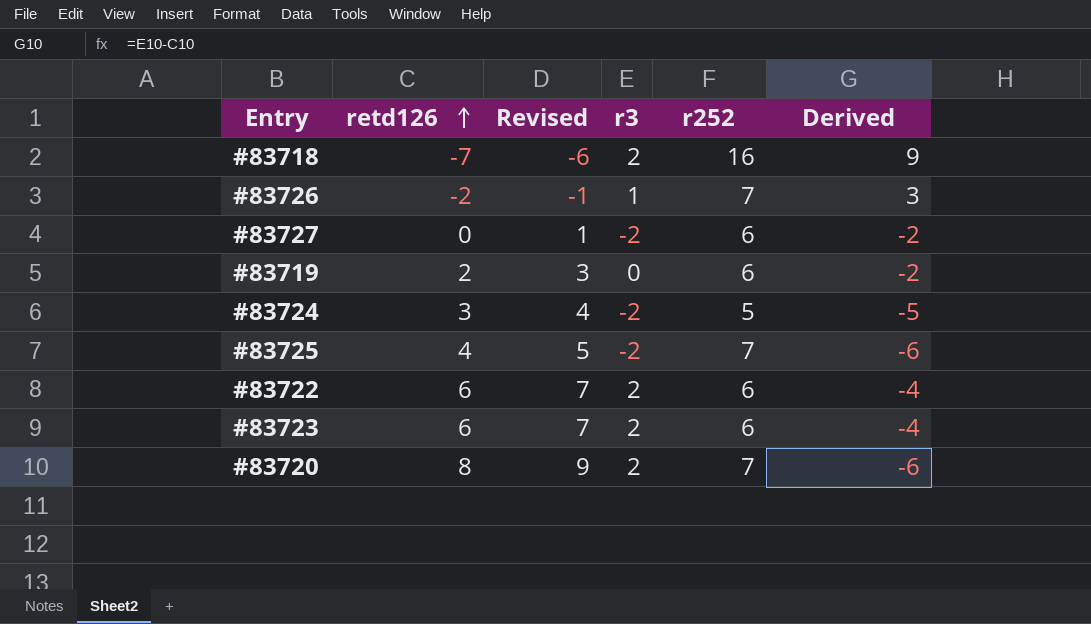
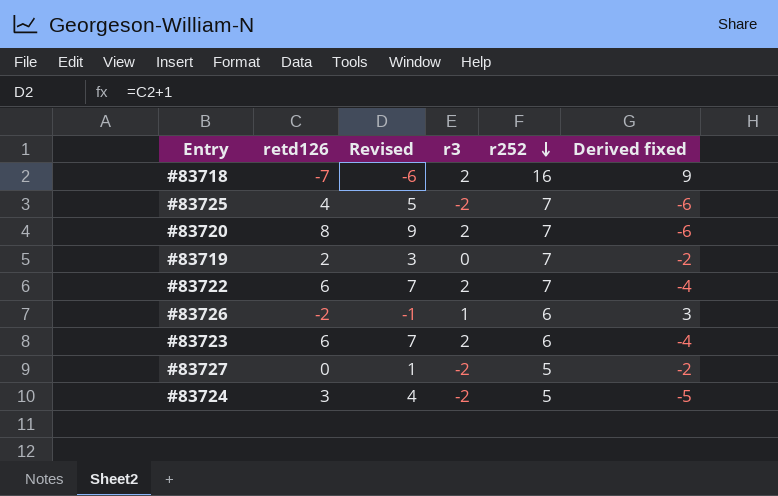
row order: retd126 ascending -> r252 descending
column name: Derived -> Derived fixed
#83719 | r252: 6 -> 7
#83722 | r252: 6 -> 7
#83726 | r252: 7 -> 6
#83727 | r252: 6 -> 5

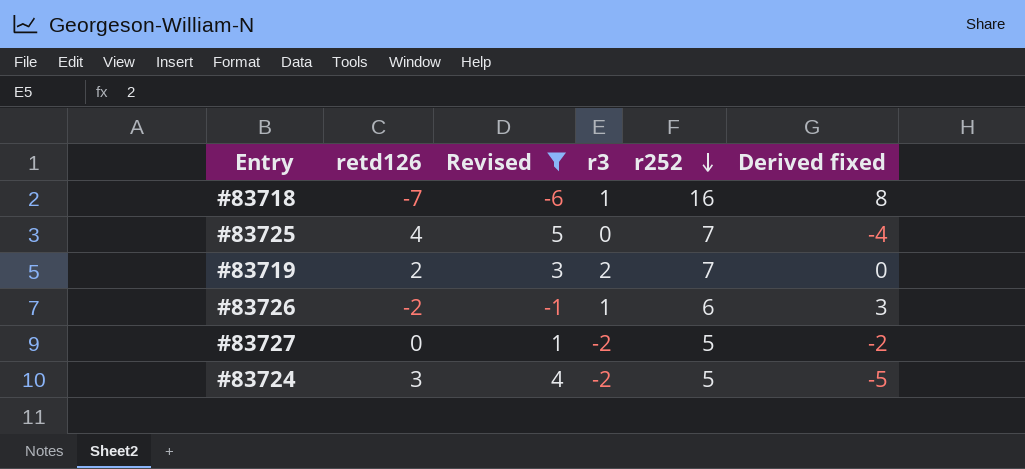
filter: none -> Revised <= 5
#83718 | r3: 2 -> 1
#83718 | Derived fixed: 9 -> 8
#83725 | r3: -2 -> 0
#83725 | Derived fixed: -6 -> -4
#83719 | r3: 0 -> 2
#83719 | Derived fixed: -2 -> 0

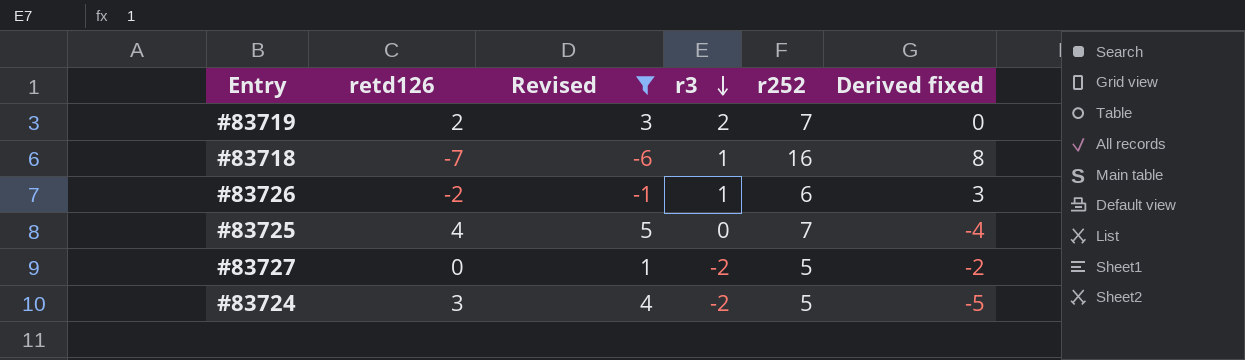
row order: r252 descending -> r3 descending

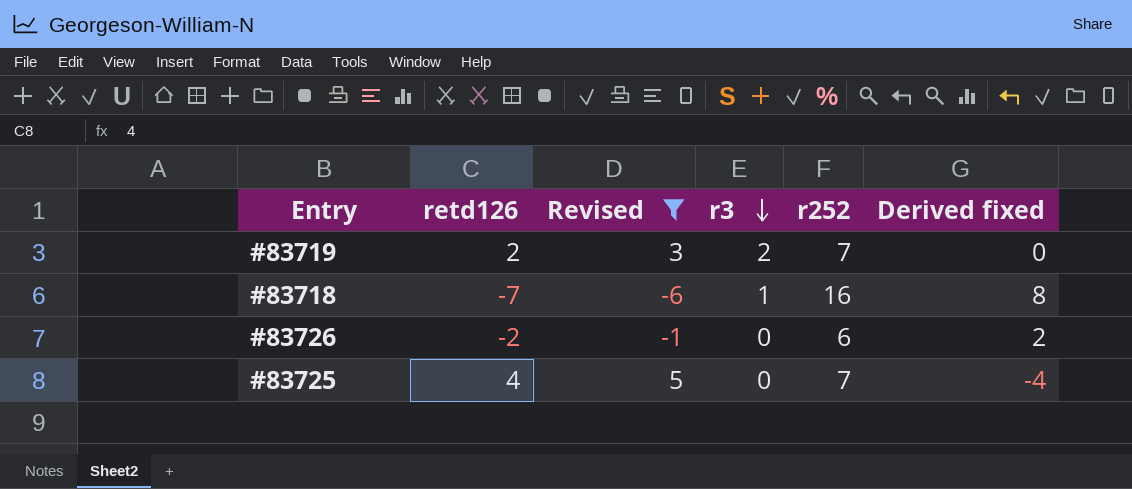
row #83727: 0 | 1 | -2 | 5 | -2 -> none
row #83724: 3 | 4 | -2 | 5 | -5 -> none
#83726 | r3: 1 -> 0
#83726 | Derived fixed: 3 -> 2

